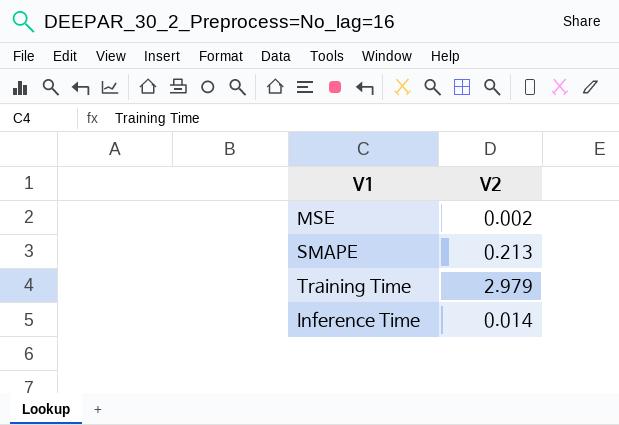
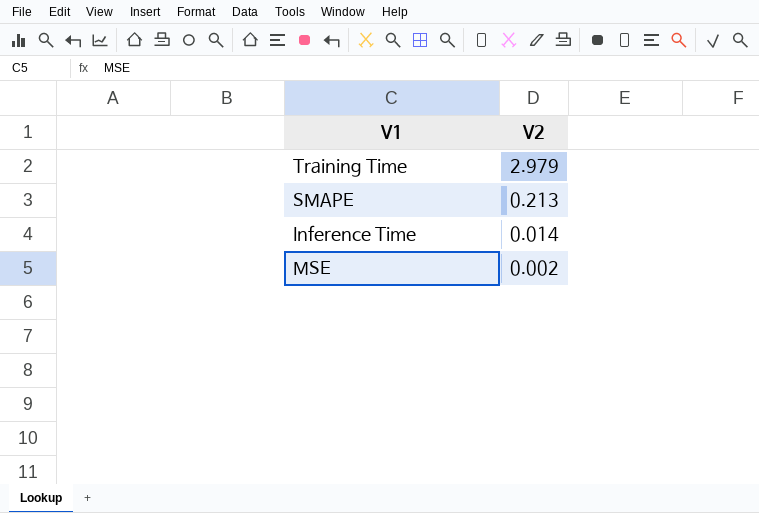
row order: none -> V2 descending

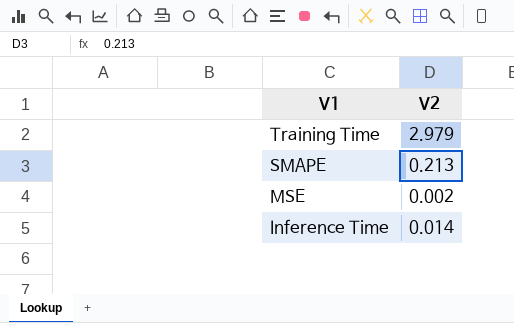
row order: V2 descending -> V1 descending

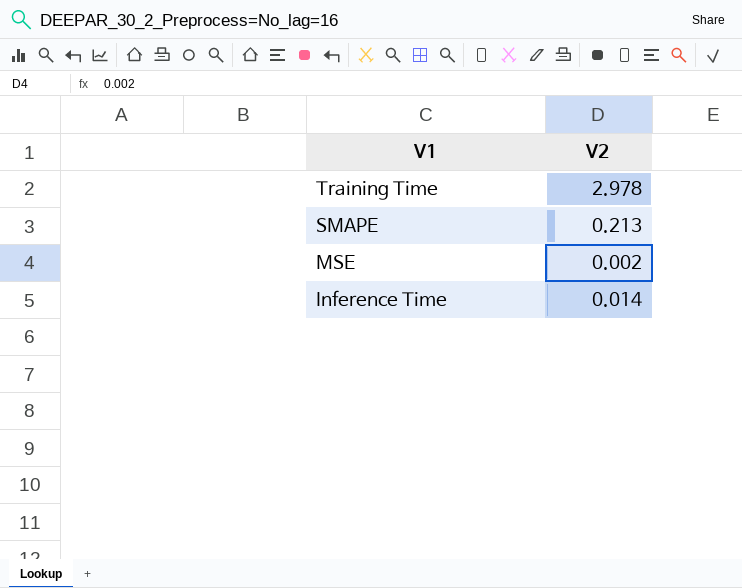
Training Time | V2: 2.979 -> 2.978

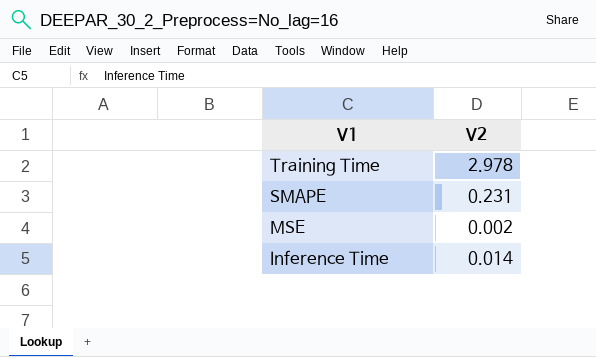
SMAPE | V2: 0.213 -> 0.231

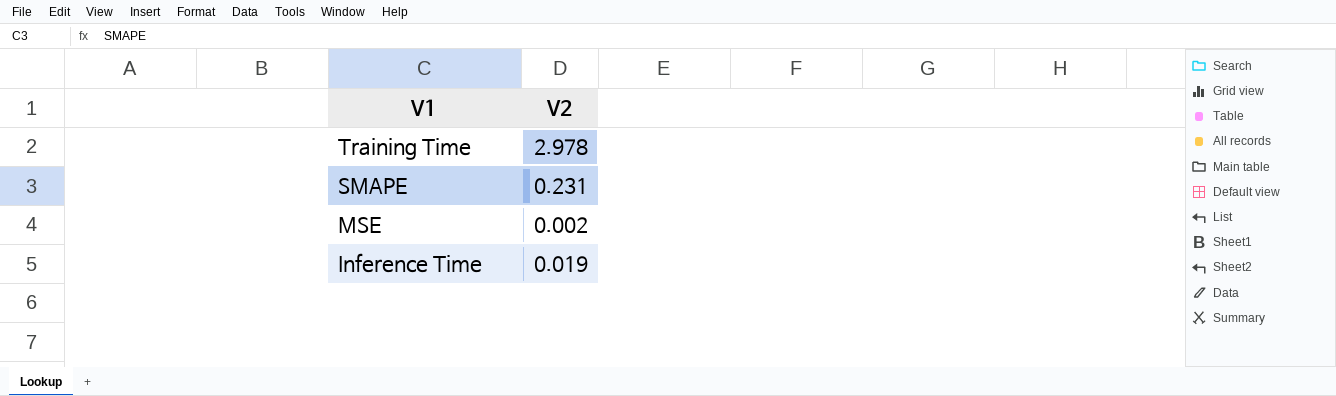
Inference Time | V2: 0.014 -> 0.019

